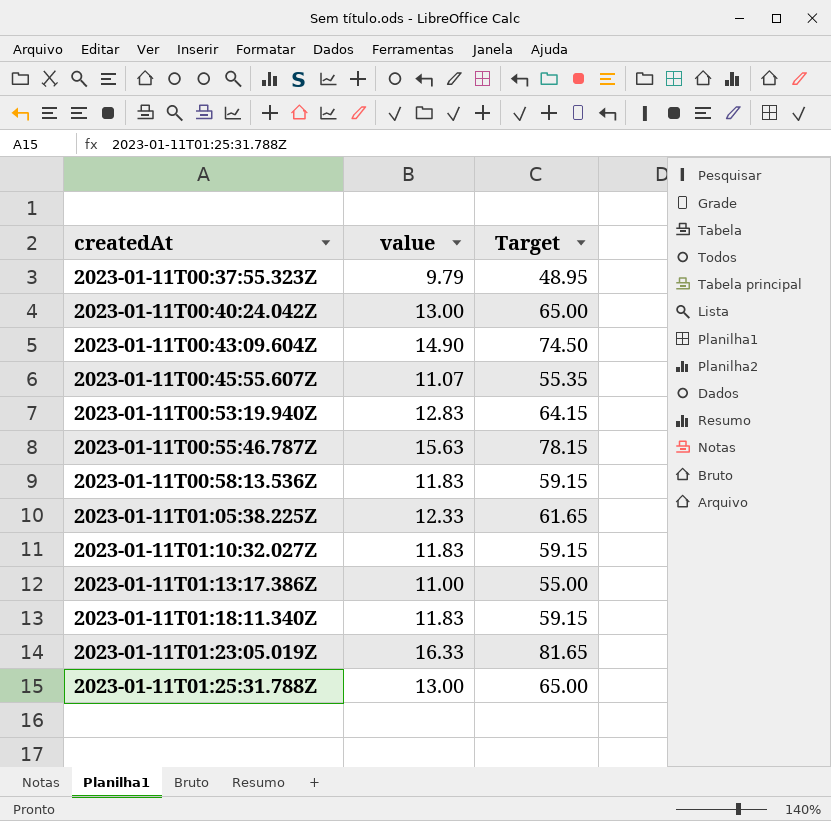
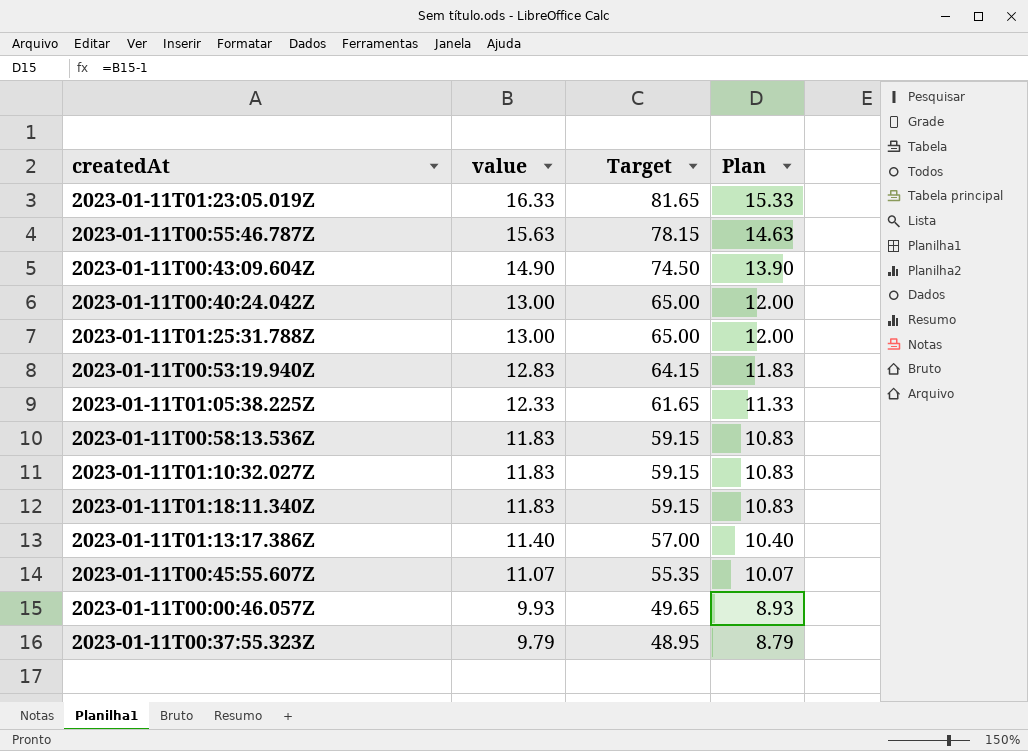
row order: createdAt ascending -> value descending
column Plan | formula: none -> [value] - 1
2023-01-11T01:13:17.386Z | value: 11.00 -> 11.40
2023-01-11T01:13:17.386Z | Target: 55.00 -> 57.00
row 2023-01-11T00:00:46.057Z: none -> 9.93 | 49.65 | 8.93

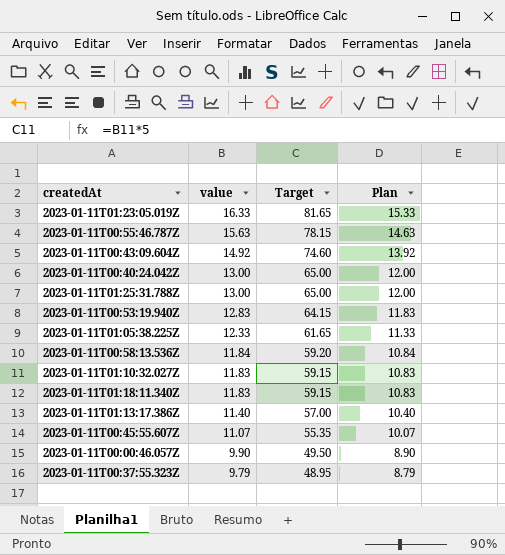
2023-01-11T00:43:09.604Z | value: 14.90 -> 14.92
2023-01-11T00:43:09.604Z | Target: 74.50 -> 74.60
2023-01-11T00:43:09.604Z | Plan: 13.90 -> 13.92
2023-01-11T00:58:13.536Z | value: 11.83 -> 11.84
2023-01-11T00:58:13.536Z | Target: 59.15 -> 59.20
2023-01-11T00:58:13.536Z | Plan: 10.83 -> 10.84
2023-01-11T00:00:46.057Z | value: 9.93 -> 9.90
2023-01-11T00:00:46.057Z | Target: 49.65 -> 49.50
2023-01-11T00:00:46.057Z | Plan: 8.93 -> 8.90

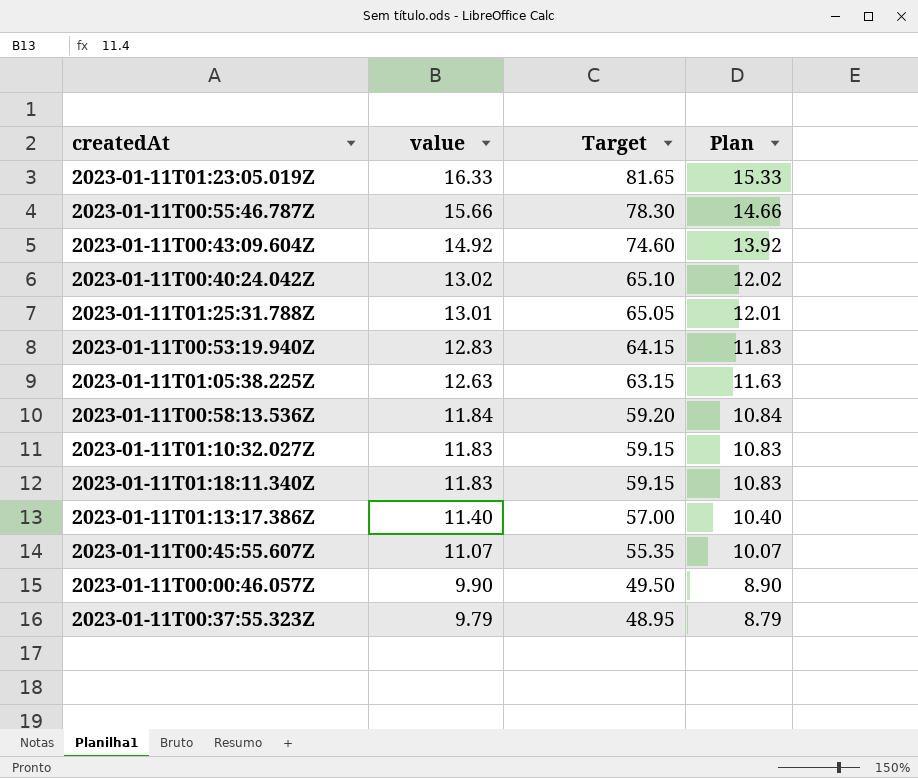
2023-01-11T00:55:46.787Z | value: 15.63 -> 15.66
2023-01-11T00:55:46.787Z | Target: 78.15 -> 78.30
2023-01-11T00:55:46.787Z | Plan: 14.63 -> 14.66
2023-01-11T00:40:24.042Z | value: 13.00 -> 13.02
2023-01-11T00:40:24.042Z | Target: 65.00 -> 65.10
2023-01-11T00:40:24.042Z | Plan: 12.00 -> 12.02
2023-01-11T01:25:31.788Z | value: 13.00 -> 13.01
2023-01-11T01:25:31.788Z | Target: 65.00 -> 65.05
2023-01-11T01:25:31.788Z | Plan: 12.00 -> 12.01
2023-01-11T01:05:38.225Z | value: 12.33 -> 12.63
2023-01-11T01:05:38.225Z | Target: 61.65 -> 63.15
2023-01-11T01:05:38.225Z | Plan: 11.33 -> 11.63

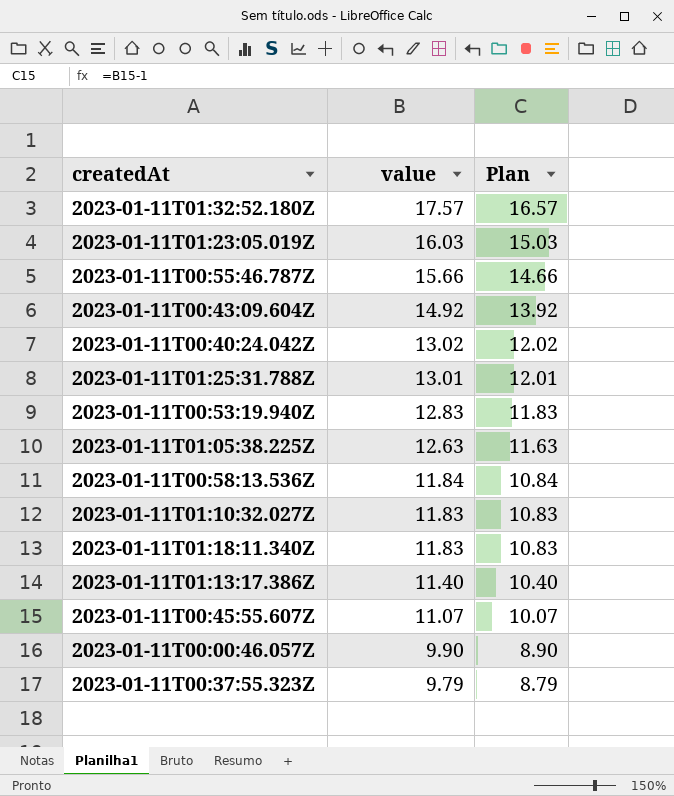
column Target | formula: [value] * 5 -> none
row 2023-01-11T01:32:52.180Z: none -> 17.57 | 16.57
2023-01-11T01:23:05.019Z | value: 16.33 -> 16.03
2023-01-11T01:23:05.019Z | Plan: 15.33 -> 15.03

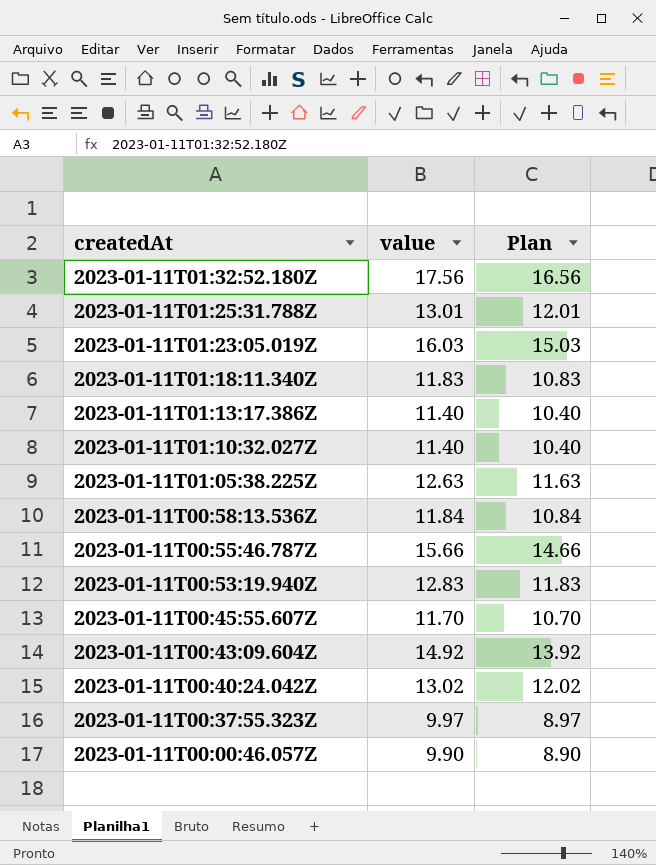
row order: value descending -> createdAt descending
2023-01-11T01:32:52.180Z | value: 17.57 -> 17.56
2023-01-11T01:32:52.180Z | Plan: 16.57 -> 16.56
2023-01-11T01:10:32.027Z | value: 11.83 -> 11.40
2023-01-11T01:10:32.027Z | Plan: 10.83 -> 10.40
2023-01-11T00:45:55.607Z | value: 11.07 -> 11.70
2023-01-11T00:45:55.607Z | Plan: 10.07 -> 10.70
2023-01-11T00:37:55.323Z | value: 9.79 -> 9.97
2023-01-11T00:37:55.323Z | Plan: 8.79 -> 8.97

